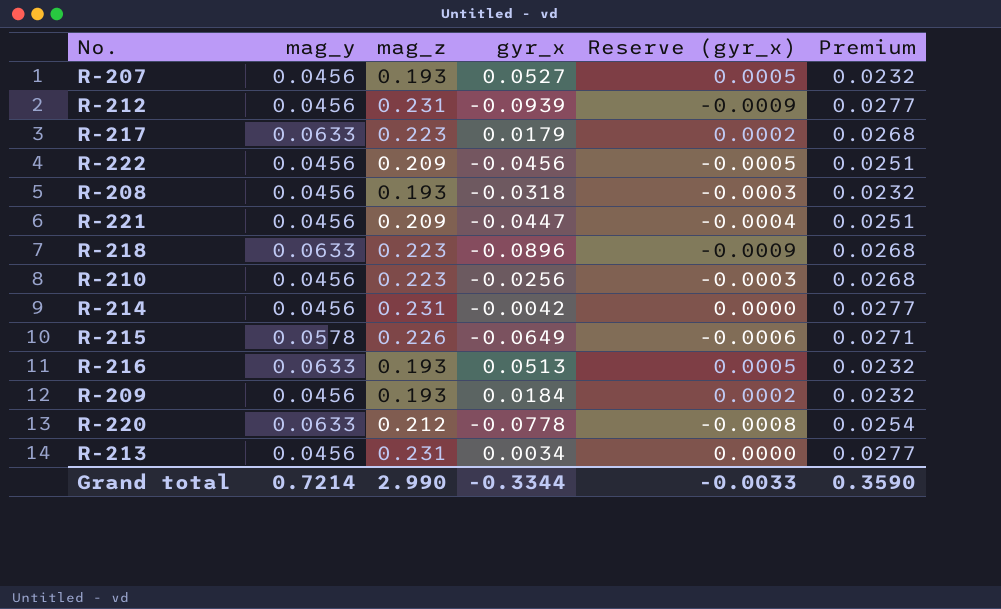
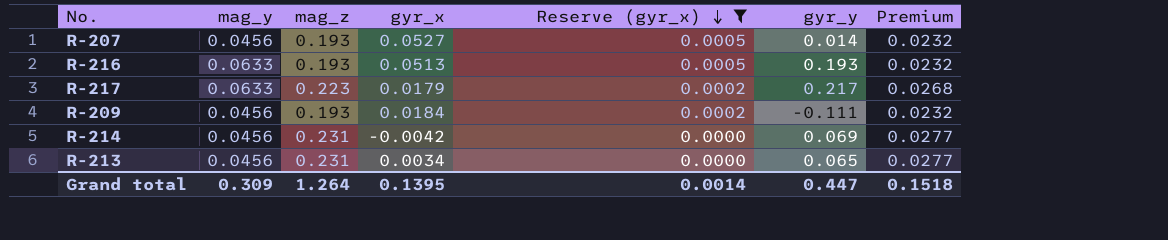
filter: none -> Reserve (gyr_x) >= 0.0000
row order: none -> Reserve (gyr_x) descending
column gyr_y | position: none -> 6
Grand total | mag_y: 0.7214 -> 0.309
Grand total | mag_z: 2.990 -> 1.264
Grand total | gyr_x: -0.3344 -> 0.1395
Grand total | Reserve (gyr_x): -0.0033 -> 0.0014
Grand total | Premium: 0.3590 -> 0.1518

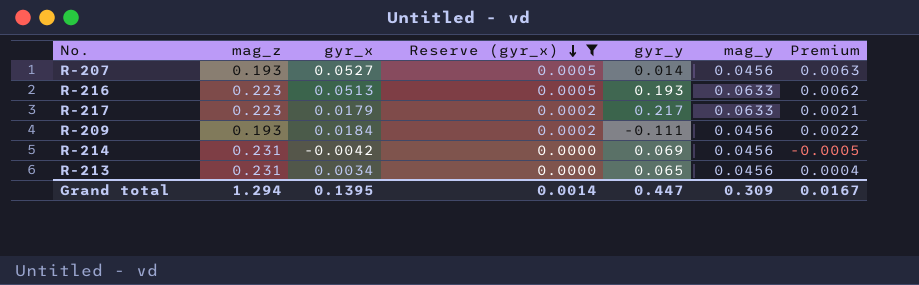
column mag_y | position: 2 -> 6
column Premium | formula: [mag_z] * 0.12 -> [gyr_x] * 0.12
R-216 | mag_z: 0.193 -> 0.223
Grand total | mag_z: 1.264 -> 1.294
Grand total | Premium: 0.1518 -> 0.0167

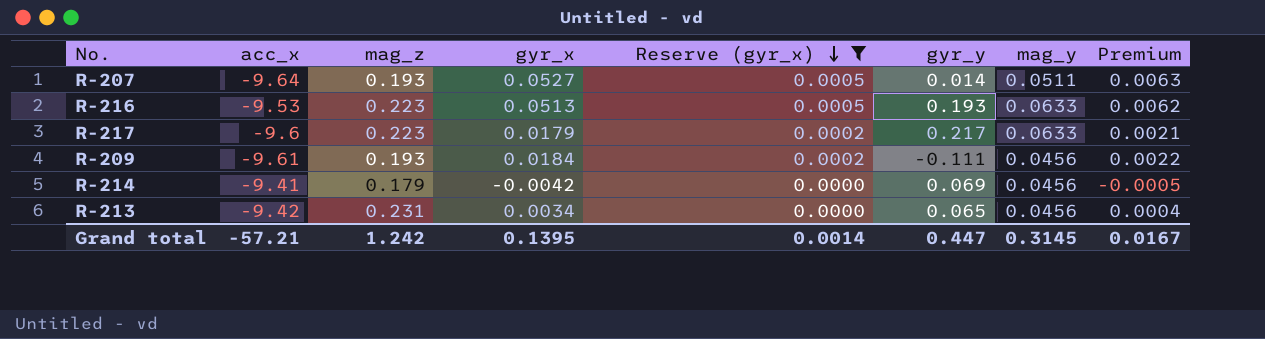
column acc_x | position: none -> 2
R-207 | mag_y: 0.0456 -> 0.0511
R-214 | mag_z: 0.231 -> 0.179
Grand total | mag_z: 1.294 -> 1.242
Grand total | mag_y: 0.309 -> 0.3145

